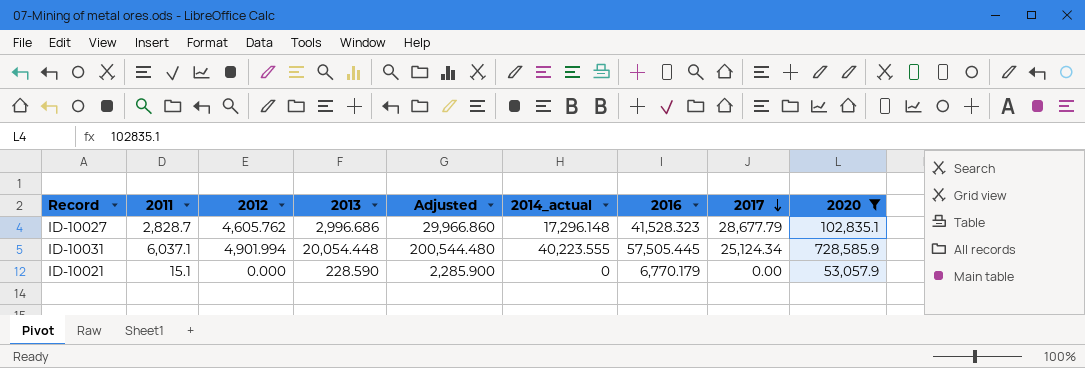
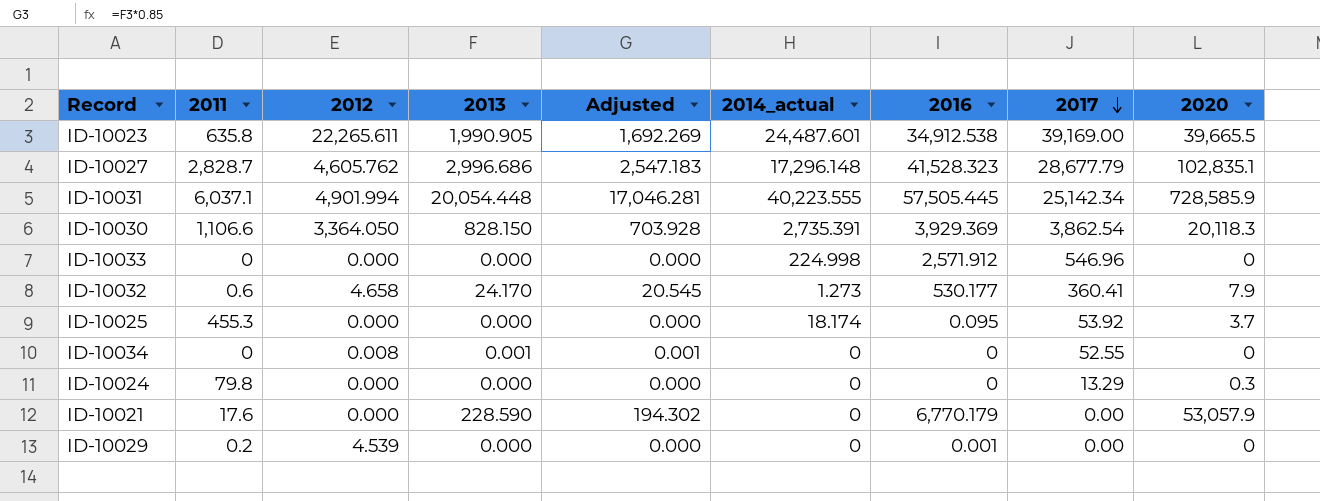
filter: 2020 >= 53,057.9 -> none
column Adjusted | formula: [2013] * 10 -> [2013] * 0.85
ID-10031 | 2017: 25,124.34 -> 25,142.34
ID-10021 | 2011: 15.1 -> 17.6

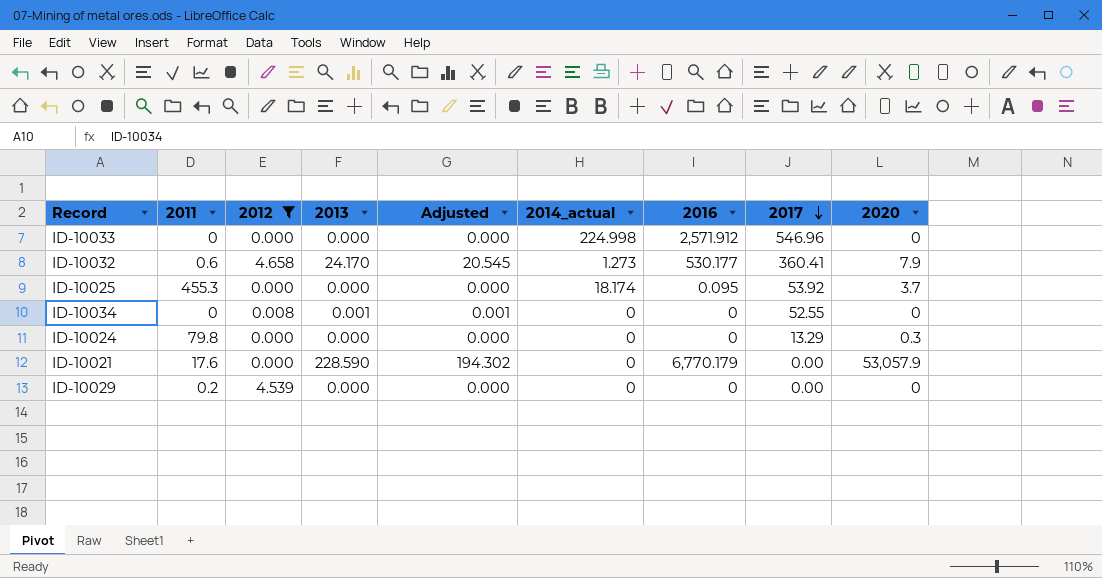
filter: none -> 2012 <= 4.658
ID-10029 | 2016: 0.001 -> 0

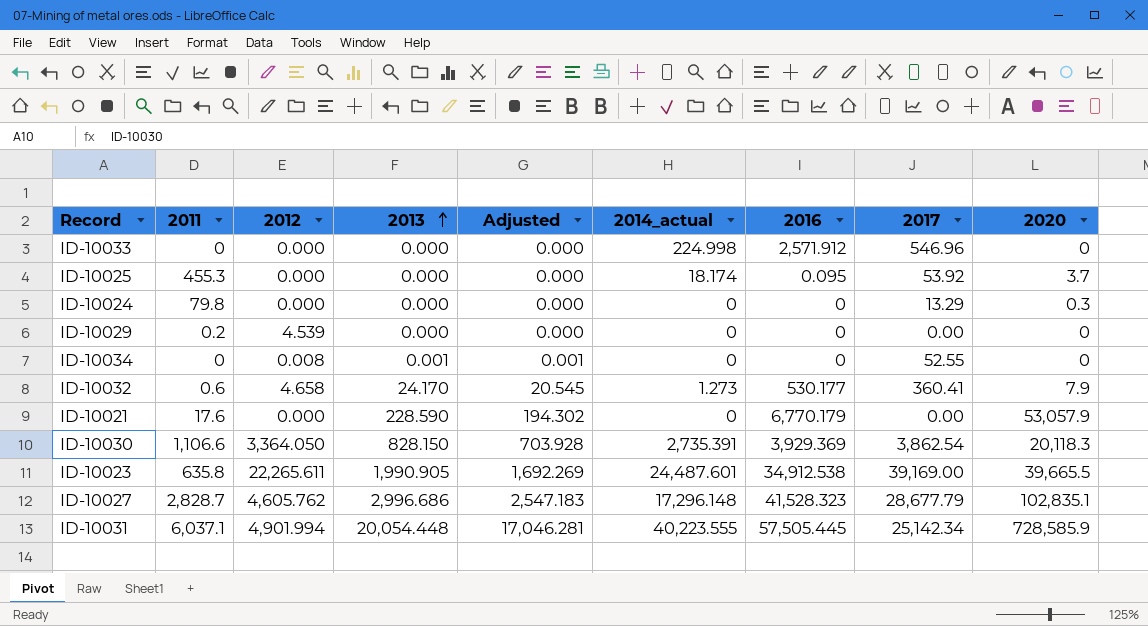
filter: 2012 <= 4.658 -> none
row order: 2017 descending -> 2013 ascending

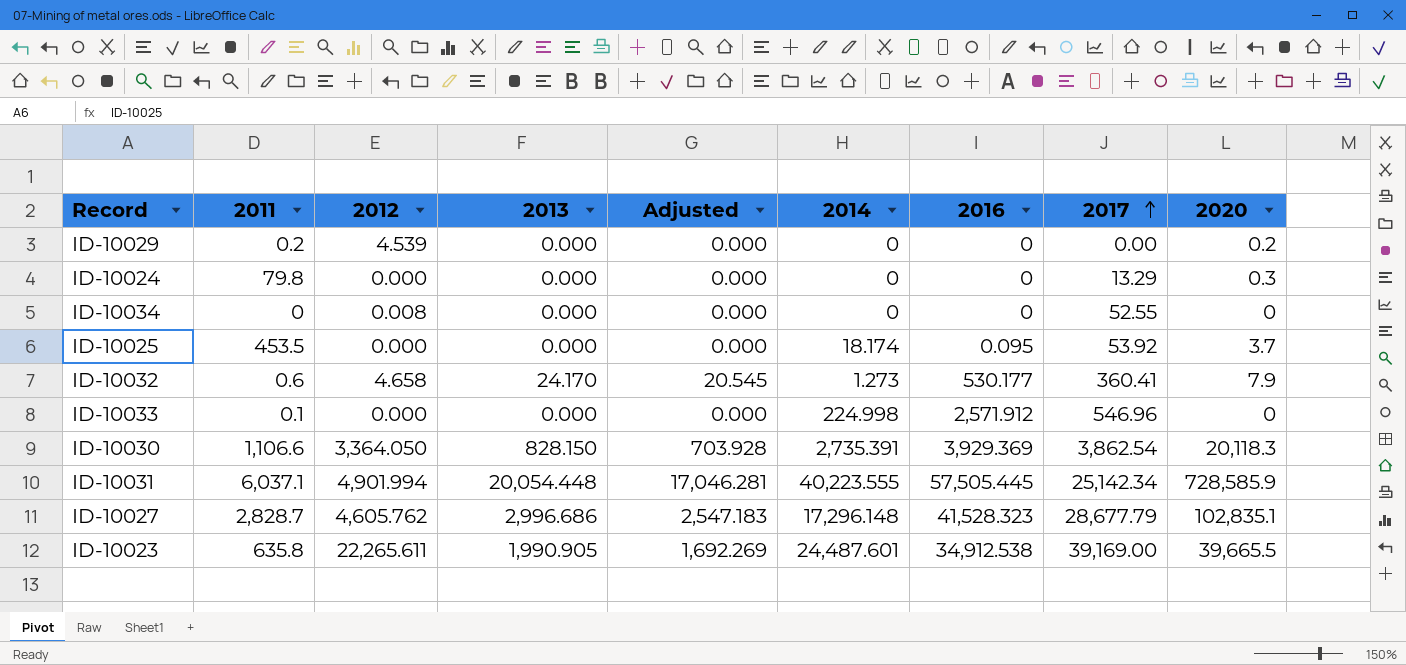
row order: 2013 ascending -> 2017 ascending
column name: 2014_actual -> 2014
row ID-10021: 17.6 | 0.000 | 228.590 | 194.302 | 0 | 6,770.179 | 0.00 | 53,057.9 -> none
ID-10029 | 2020: 0 -> 0.2
ID-10034 | 2013: 0.001 -> 0.000
ID-10034 | Adjusted: 0.001 -> 0.000
ID-10025 | 2011: 455.3 -> 453.5
ID-10033 | 2011: 0 -> 0.1

